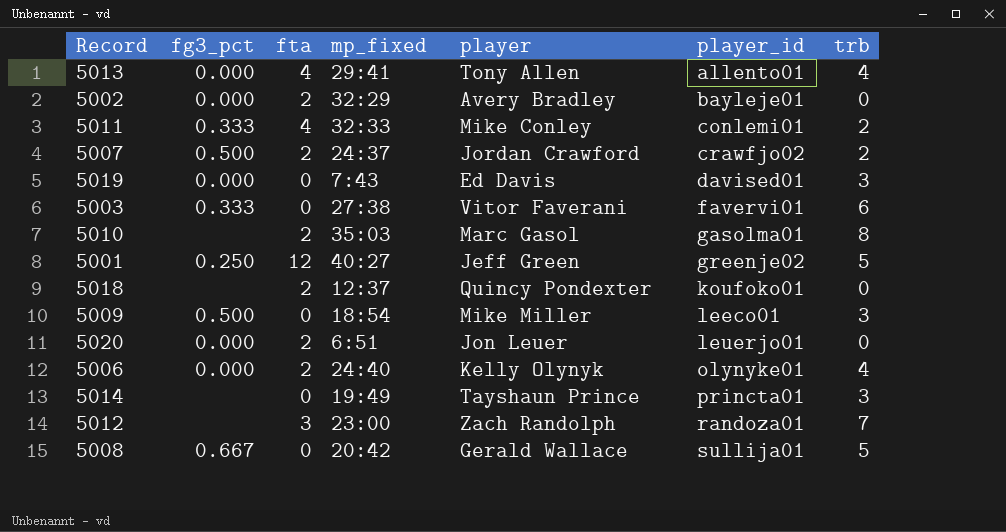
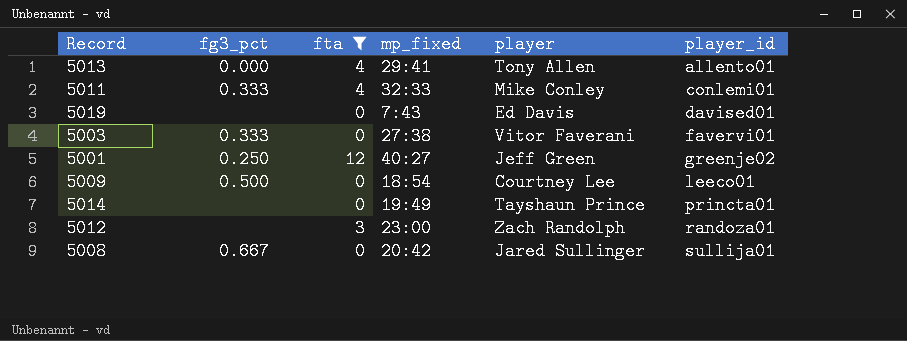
filter: none -> fta != 2
column trb | position: 7 -> none
5019 | fg3_pct: 0.000 -> none
5009 | player: Mike Miller -> Courtney Lee
5008 | player: Gerald Wallace -> Jared Sullinger

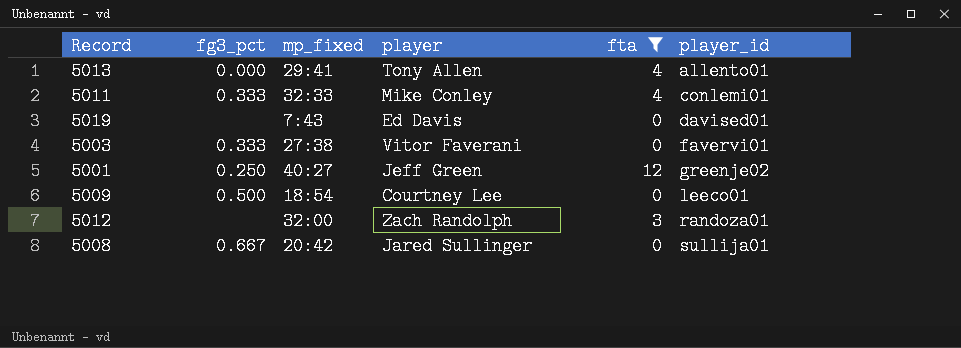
column fta | position: 3 -> 5
row 5014: none | 0 | 19:49 | Tayshaun Prince | princta01 -> none
5012 | mp_fixed: 23:00 -> 32:00

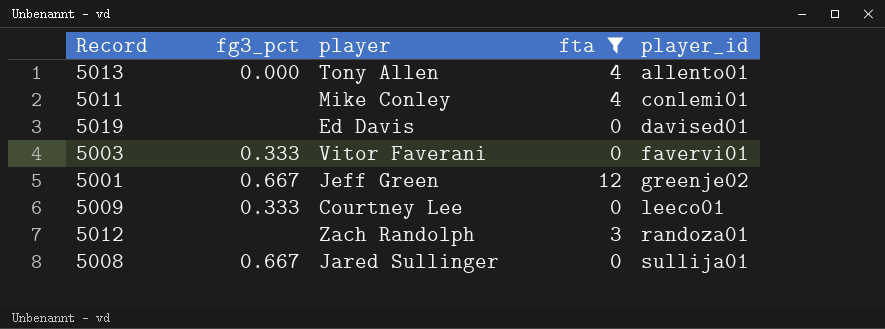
column mp_fixed | position: 3 -> none
5011 | fg3_pct: 0.333 -> none
5001 | fg3_pct: 0.250 -> 0.667
5009 | fg3_pct: 0.500 -> 0.333

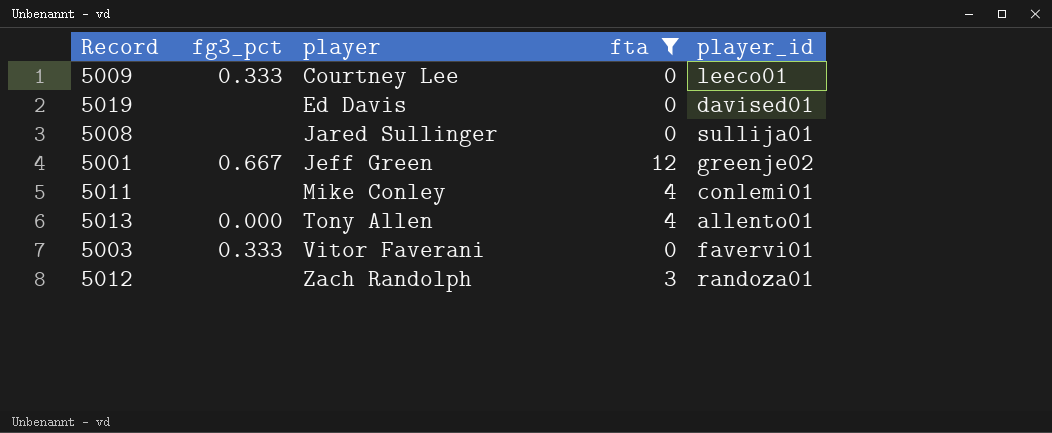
row order: player_id ascending -> player ascending
5008 | fg3_pct: 0.667 -> none

